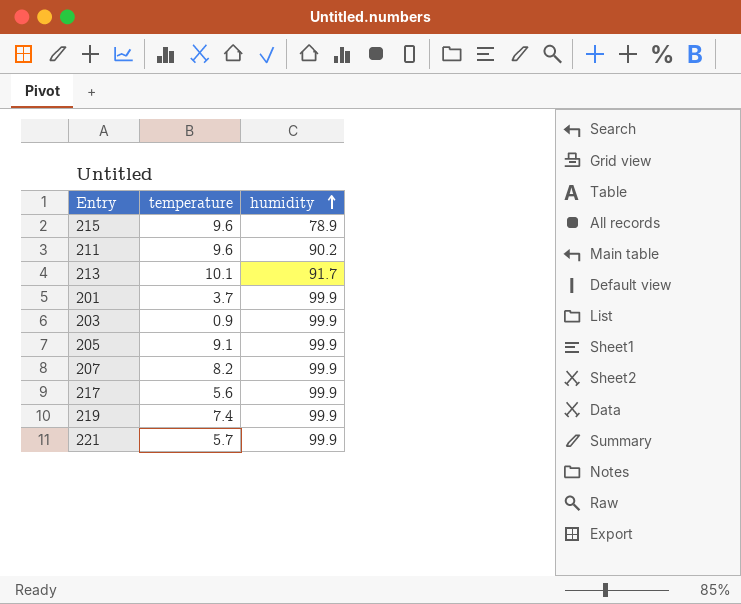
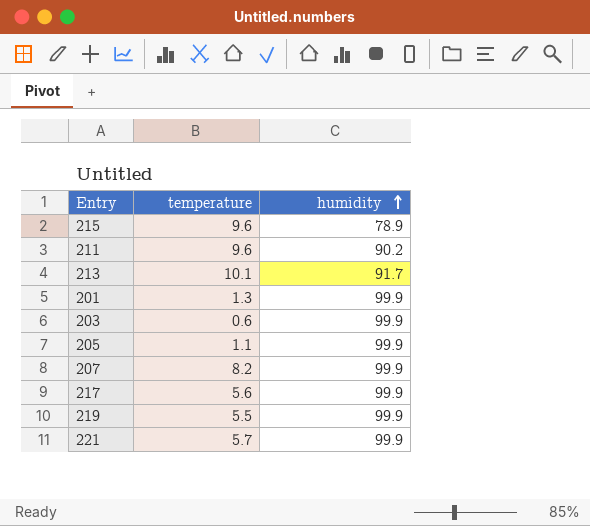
201 | temperature: 3.7 -> 1.3
203 | temperature: 0.9 -> 0.6
205 | temperature: 9.1 -> 1.1
219 | temperature: 7.4 -> 5.5

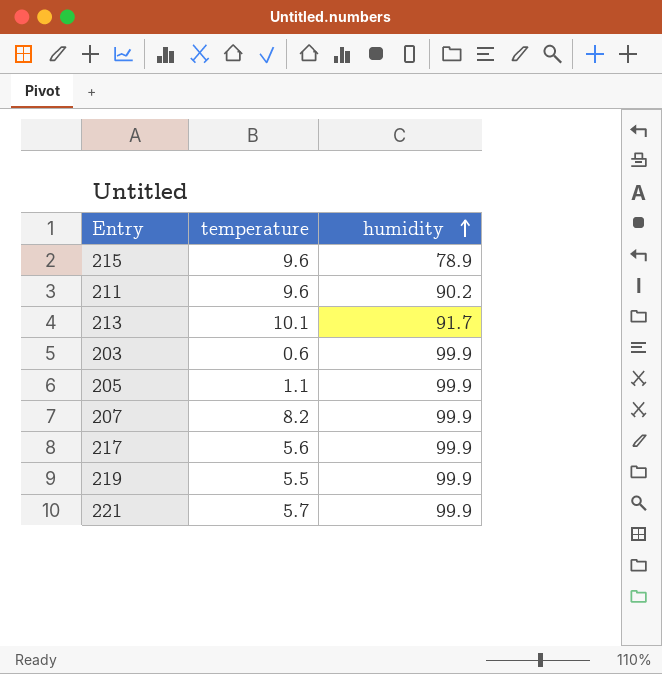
row 201: 1.3 | 99.9 -> none

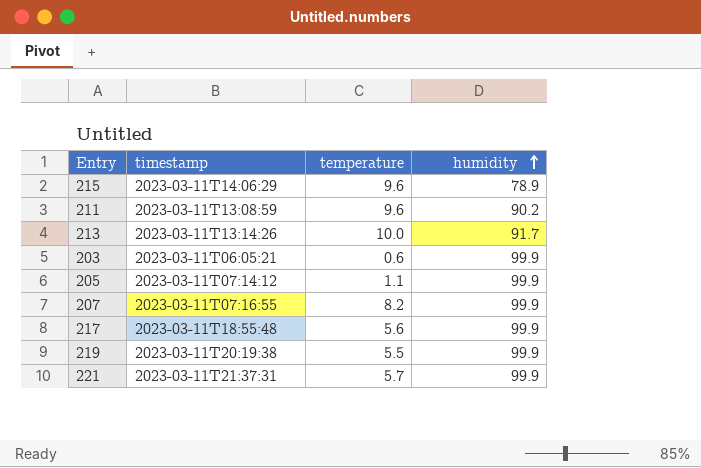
column timestamp | position: none -> 2
213 | temperature: 10.1 -> 10.0

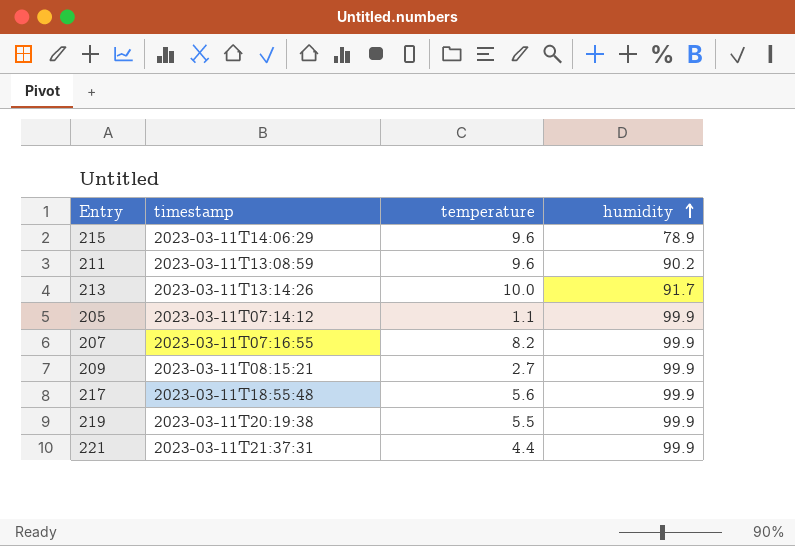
row 203: 2023-03-11T06:05:21 | 0.6 | 99.9 -> none
row 209: none -> 2023-03-11T08:15:21 | 2.7 | 99.9
221 | temperature: 5.7 -> 4.4

